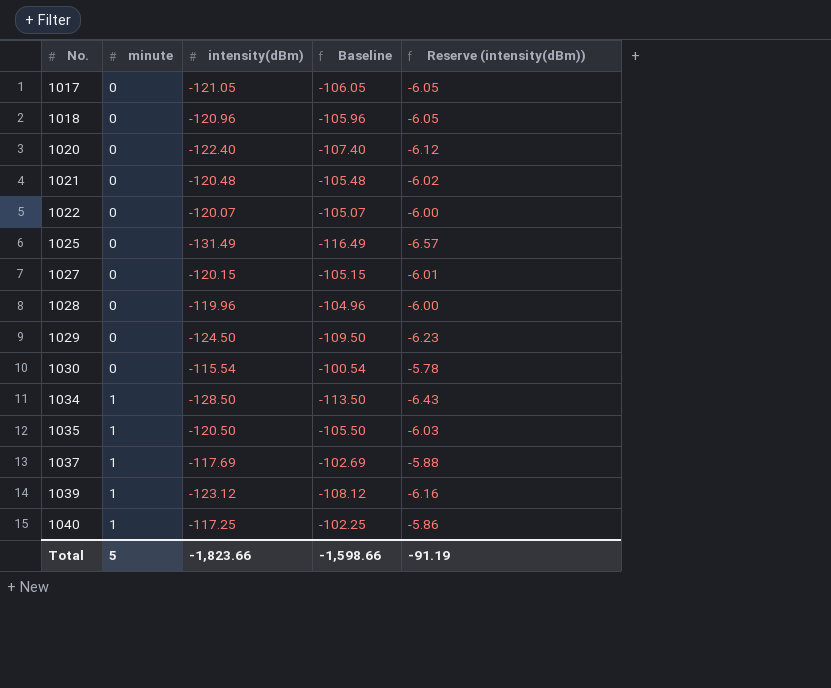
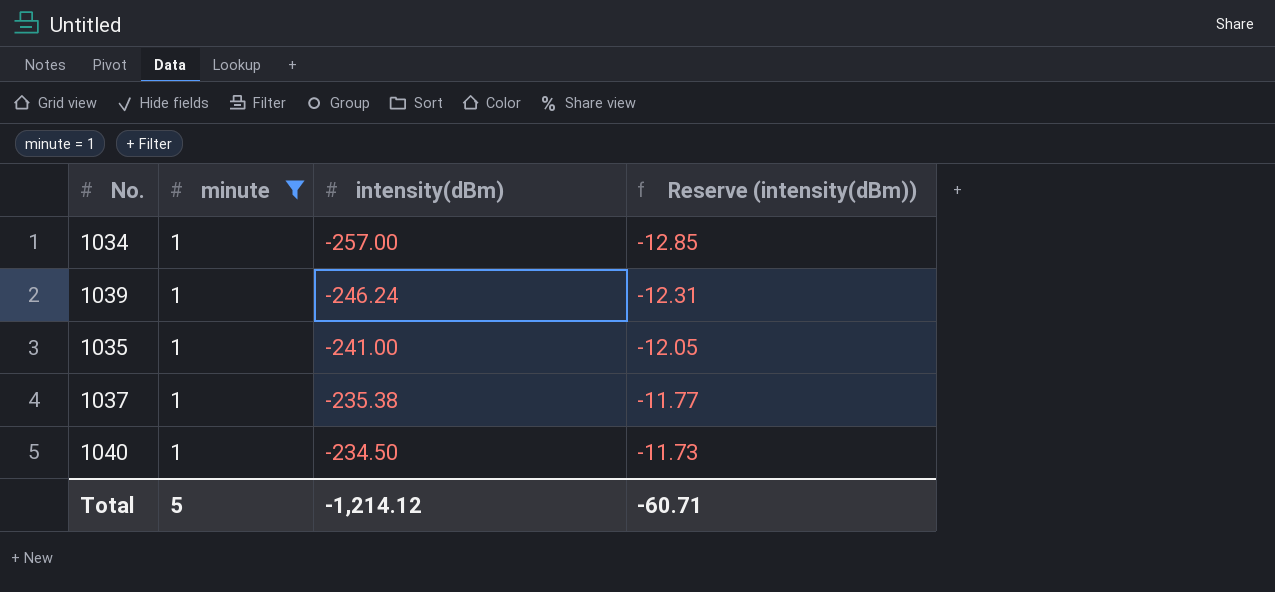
filter: none -> minute = 1
row order: No. ascending -> intensity(dBm) ascending
column Baseline | formula: [intensity(dBm)] + 15 -> none
1034 | intensity(dBm): -128.50 -> -257.00
1034 | Reserve (intensity(dBm)): -6.43 -> -12.85
1039 | intensity(dBm): -123.12 -> -246.24
1039 | Reserve (intensity(dBm)): -6.16 -> -12.31
1035 | intensity(dBm): -120.50 -> -241.00
1035 | Reserve (intensity(dBm)): -6.03 -> -12.05
1037 | intensity(dBm): -117.69 -> -235.38
1037 | Reserve (intensity(dBm)): -5.88 -> -11.77
1040 | intensity(dBm): -117.25 -> -234.50
1040 | Reserve (intensity(dBm)): -5.86 -> -11.73
Total | intensity(dBm): -1,823.66 -> -1,214.12
Total | Reserve (intensity(dBm)): -91.19 -> -60.71

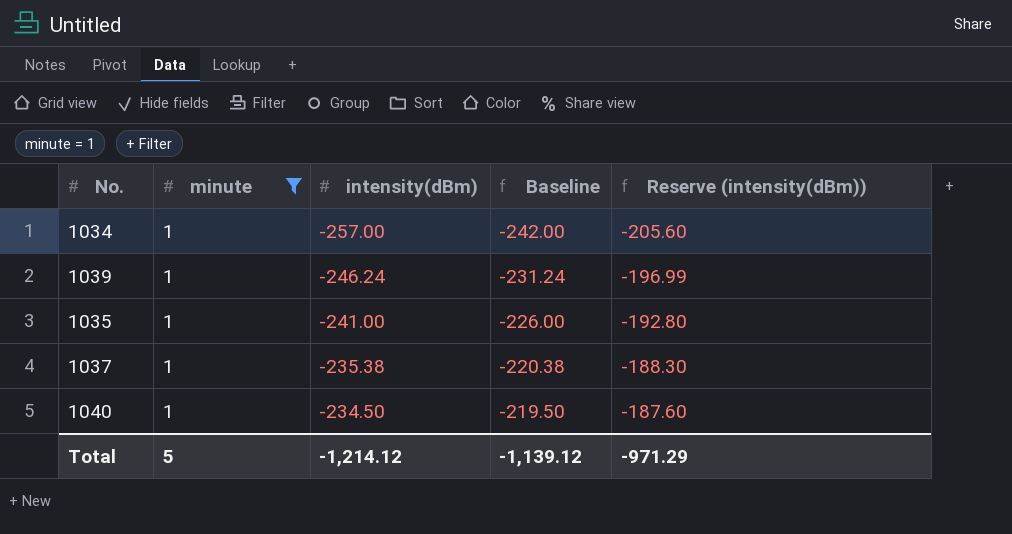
column Baseline | formula: none -> [intensity(dBm)] + 15
column Reserve (intensity(dBm)) | formula: [intensity(dBm)] * 0.05 -> [intensity(dBm)] * 0.8
Total | Reserve (intensity(dBm)): -60.71 -> -971.29

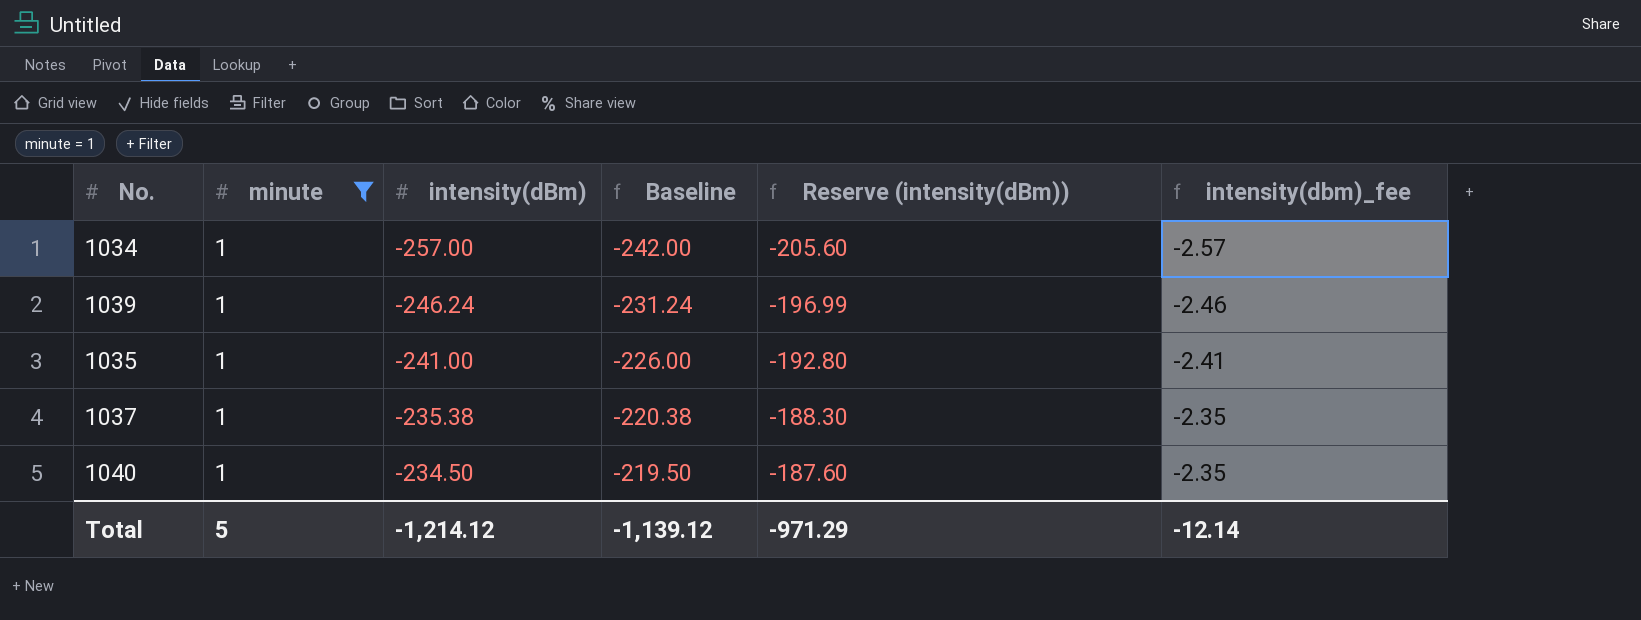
column intensity(dbm)_fee | formula: none -> [intensity(dBm)] * 0.01

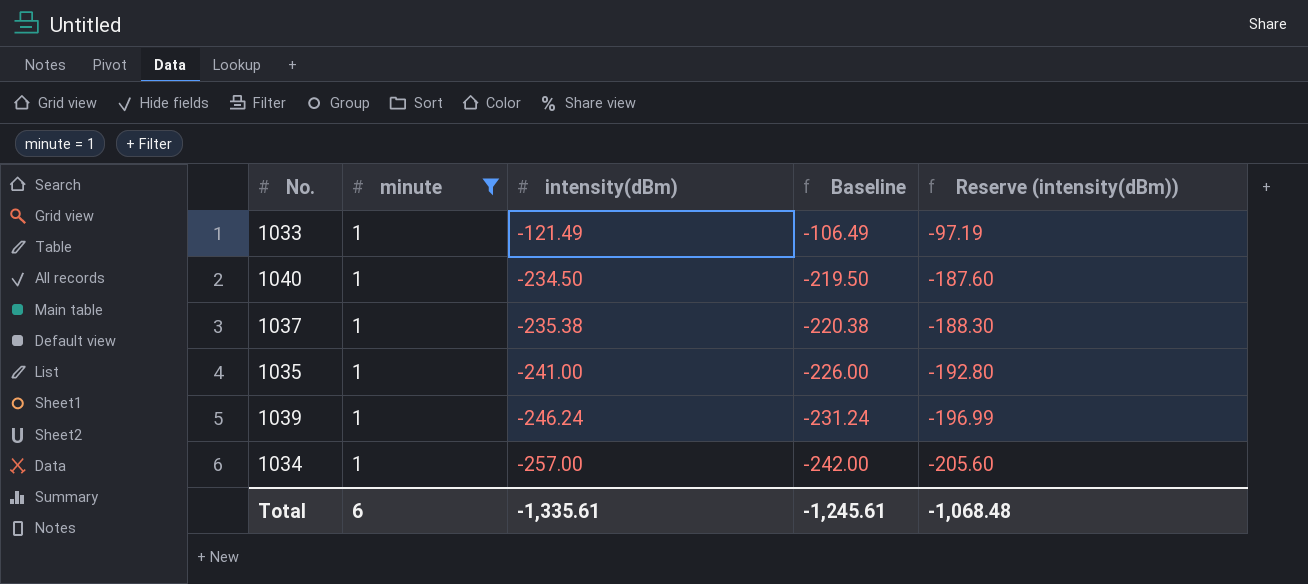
row order: intensity(dBm) ascending -> intensity(dBm) descending
column intensity(dbm)_fee | formula: [intensity(dBm)] * 0.01 -> none
row 1033: none -> 1 | -121.49 | -106.49 | -97.19
Total | minute: 5 -> 6
Total | intensity(dBm): -1,214.12 -> -1,335.61
Total | Baseline: -1,139.12 -> -1,245.61
Total | Reserve (intensity(dBm)): -971.29 -> -1,068.48

